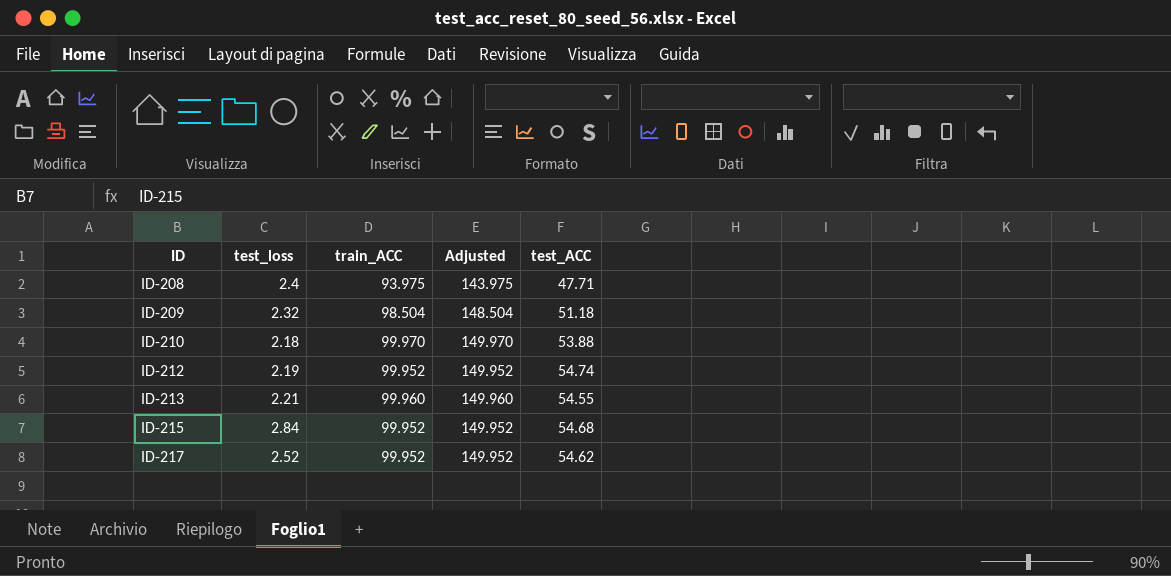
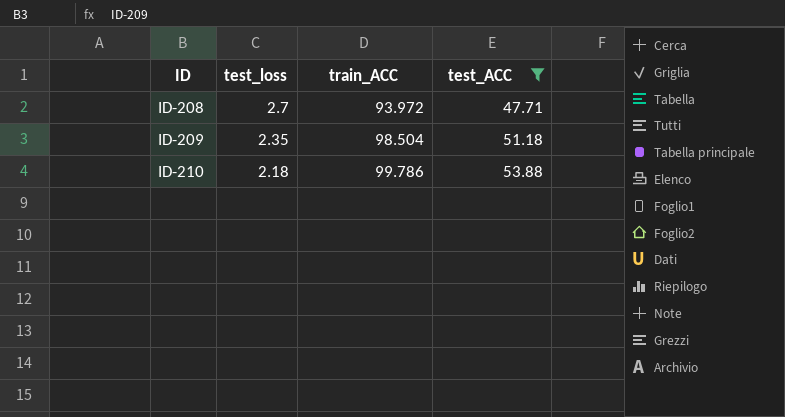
filter: none -> test_ACC <= 53.88
column Adjusted | formula: [train_ACC] + 50 -> none
ID-208 | test_loss: 2.4 -> 2.7
ID-208 | train_ACC: 93.975 -> 93.972
ID-209 | test_loss: 2.32 -> 2.35
ID-210 | train_ACC: 99.970 -> 99.786

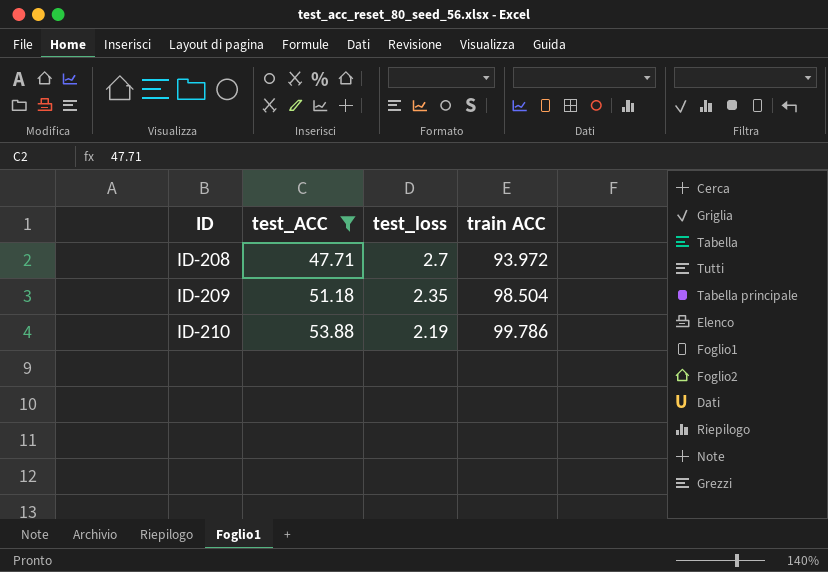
column test_ACC | position: 4 -> 2
column name: train_ACC -> train ACC
ID-210 | test_loss: 2.18 -> 2.19

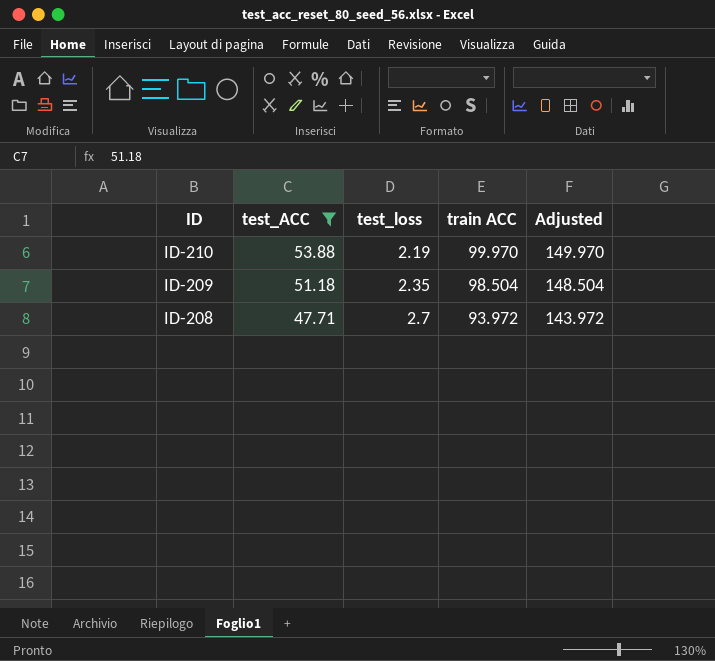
row order: ID ascending -> ID descending
column Adjusted | formula: none -> [train ACC] + 50
ID-210 | train ACC: 99.786 -> 99.970

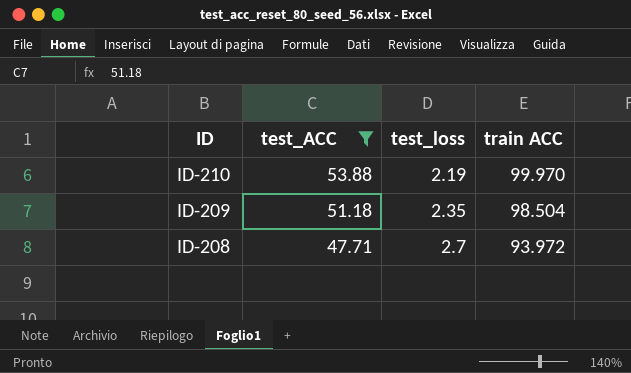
column Adjusted | formula: [train ACC] + 50 -> none

